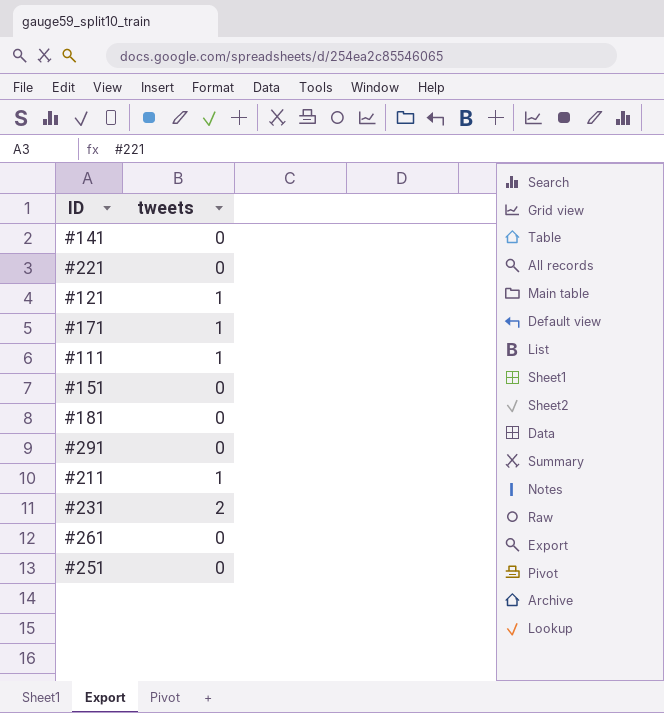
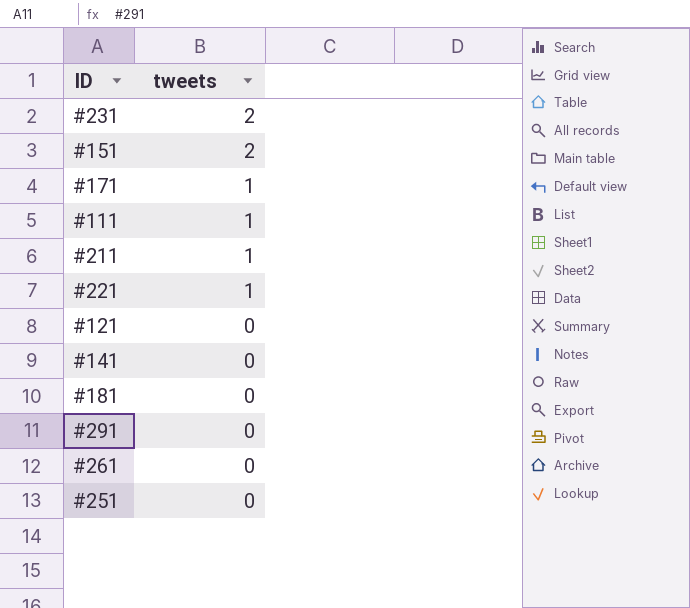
row order: none -> tweets descending
#151 | tweets: 0 -> 2
#221 | tweets: 0 -> 1
#121 | tweets: 1 -> 0

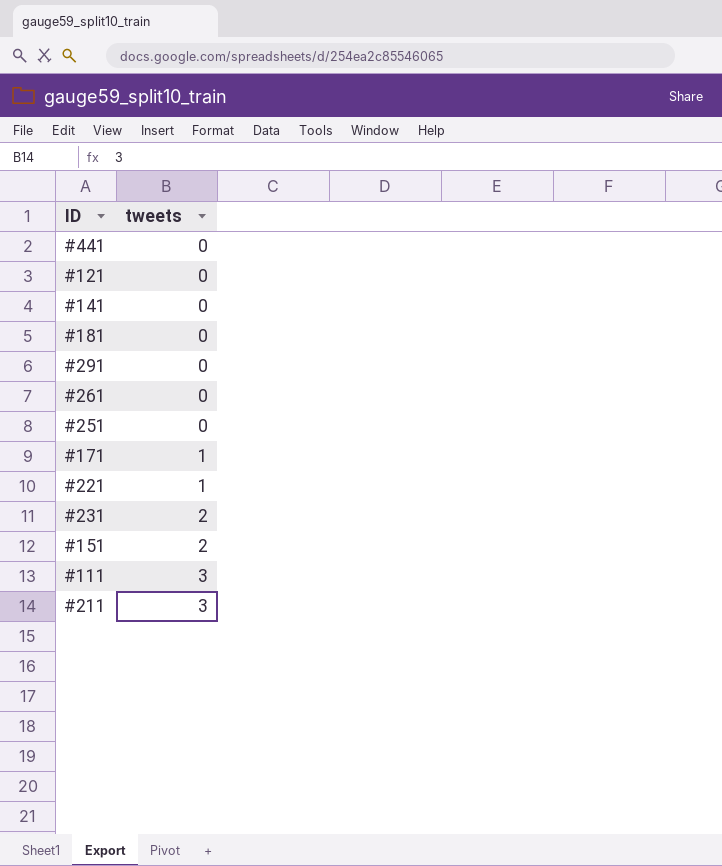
row order: tweets descending -> tweets ascending
row #441: none -> 0
#111 | tweets: 1 -> 3
#211 | tweets: 1 -> 3

